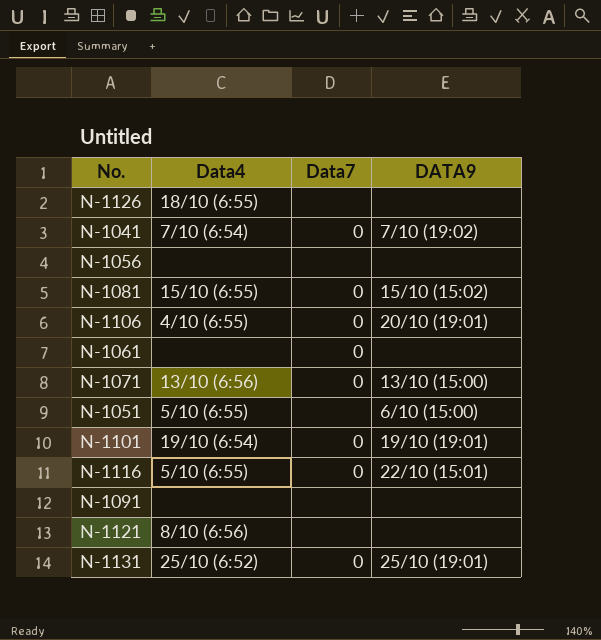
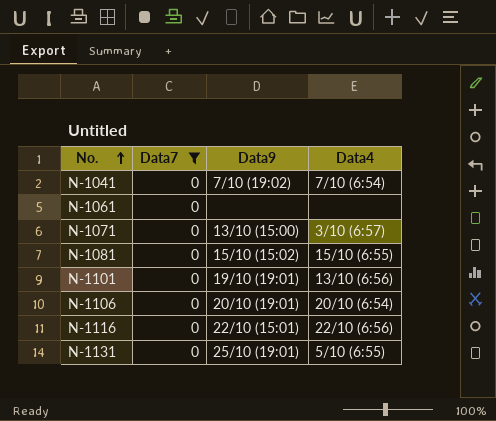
filter: none -> Data7 = 0
row order: none -> No. ascending
column name: DATA9 -> Data9
column Data4 | position: 2 -> 4
N-1071 | Data4: 13/10 (6:56) -> 3/10 (6:57)
N-1101 | Data4: 19/10 (6:54) -> 13/10 (6:56)
N-1106 | Data4: 4/10 (6:55) -> 20/10 (6:54)
N-1116 | Data4: 5/10 (6:55) -> 22/10 (6:56)
N-1131 | Data4: 25/10 (6:52) -> 5/10 (6:55)

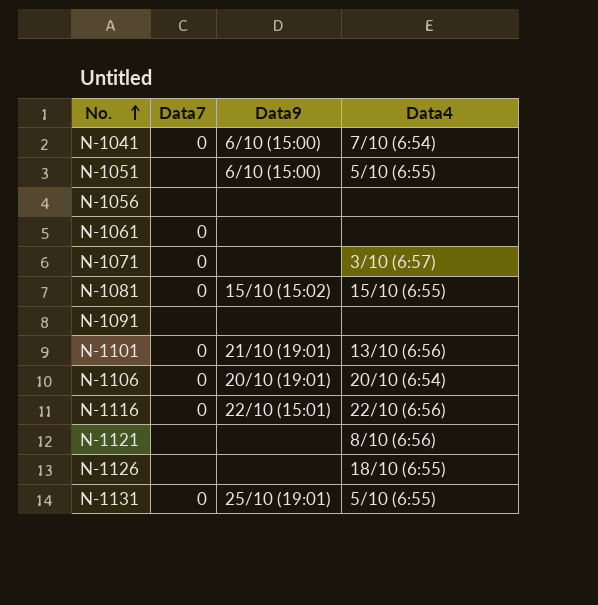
filter: Data7 = 0 -> none
N-1041 | Data9: 7/10 (19:02) -> 6/10 (15:00)
N-1071 | Data9: 13/10 (15:00) -> none
N-1101 | Data9: 19/10 (19:01) -> 21/10 (19:01)

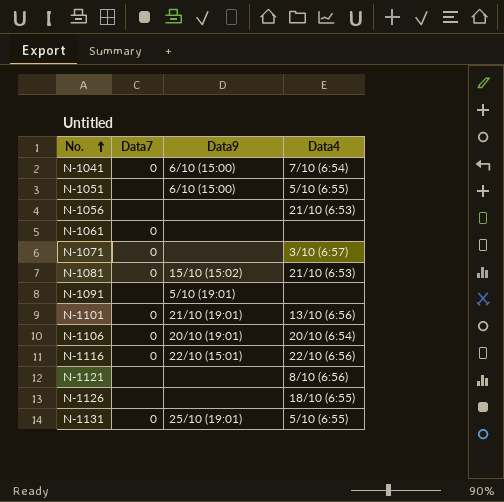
N-1056 | Data4: none -> 21/10 (6:53)
N-1081 | Data4: 15/10 (6:55) -> 21/10 (6:53)
N-1091 | Data9: none -> 5/10 (19:01)

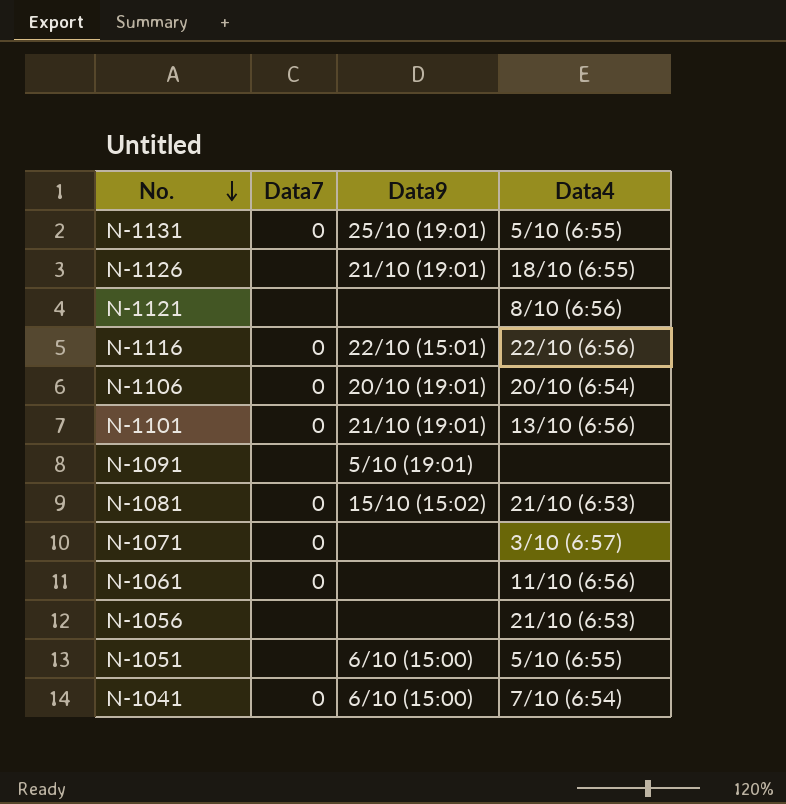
row order: No. ascending -> No. descending
N-1126 | Data9: none -> 21/10 (19:01)
N-1061 | Data4: none -> 11/10 (6:56)

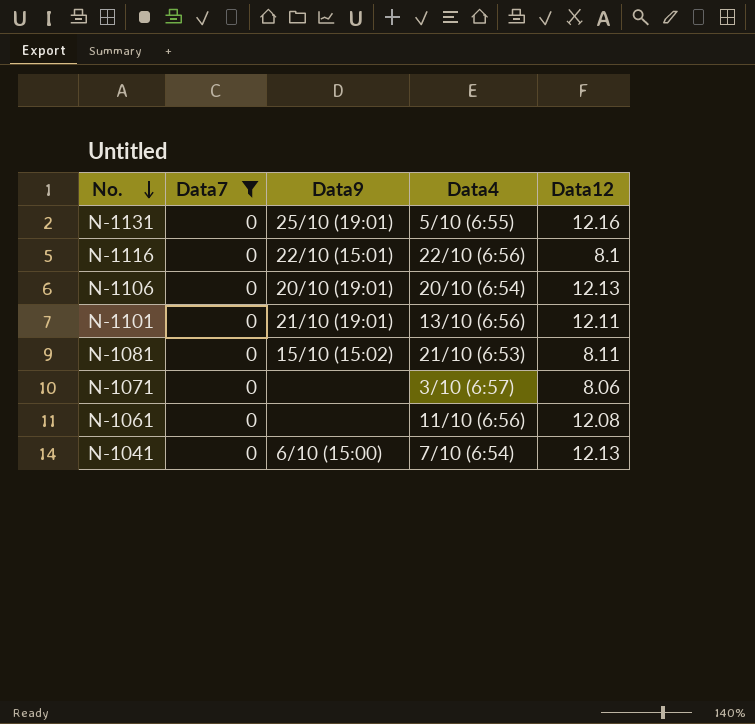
filter: none -> Data7 = 0
column Data12 | position: none -> 5

